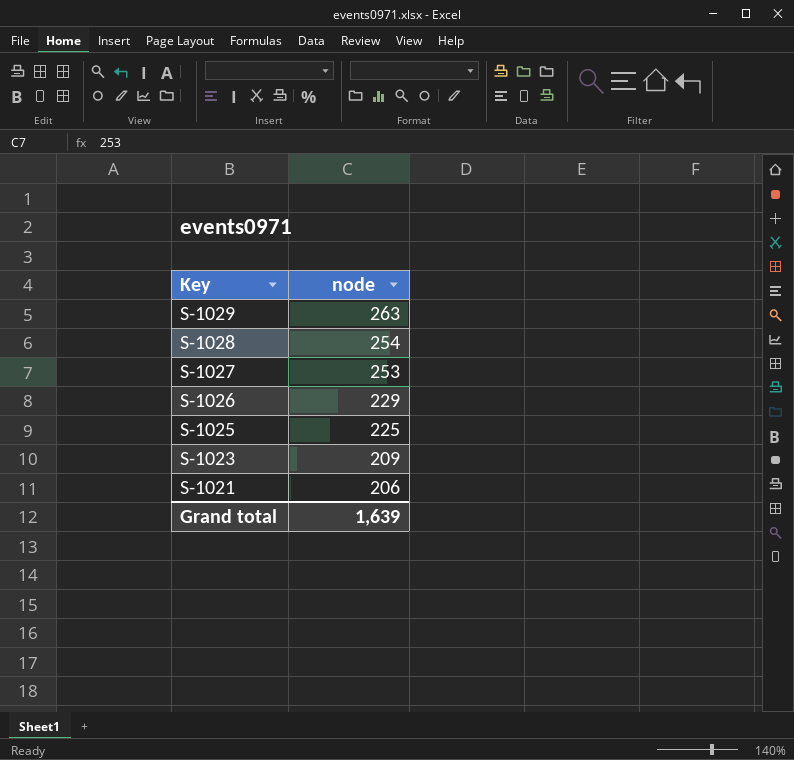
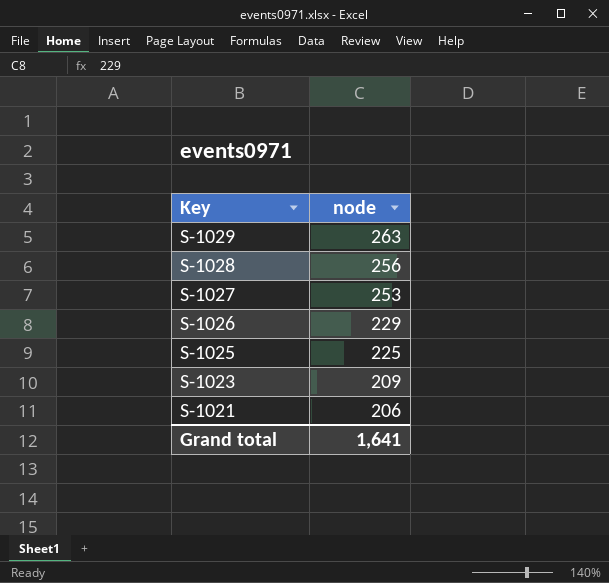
S-1028 | node: 254 -> 256
Grand total | node: 1,639 -> 1,641

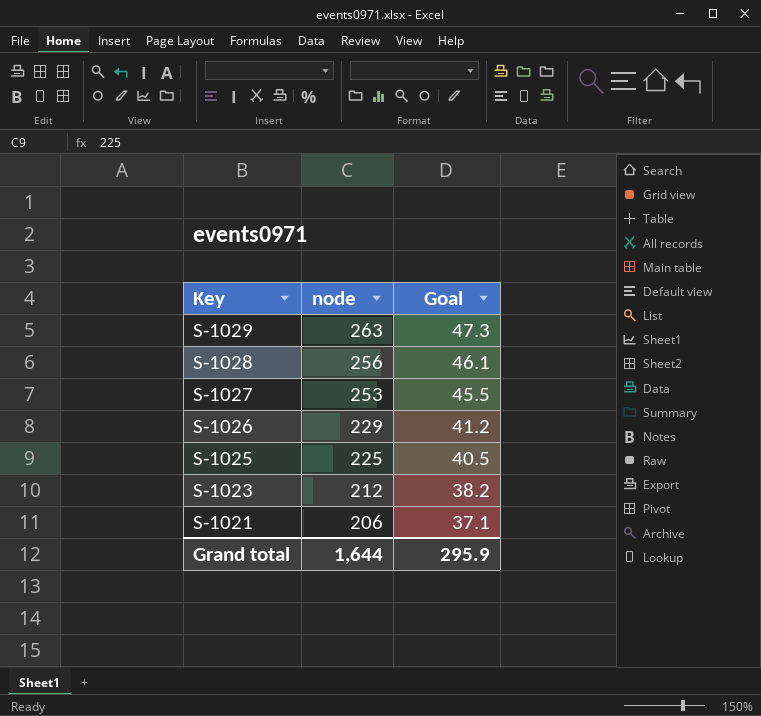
column Goal | formula: none -> [node] * 0.18
S-1023 | node: 209 -> 212
Grand total | node: 1,641 -> 1,644

